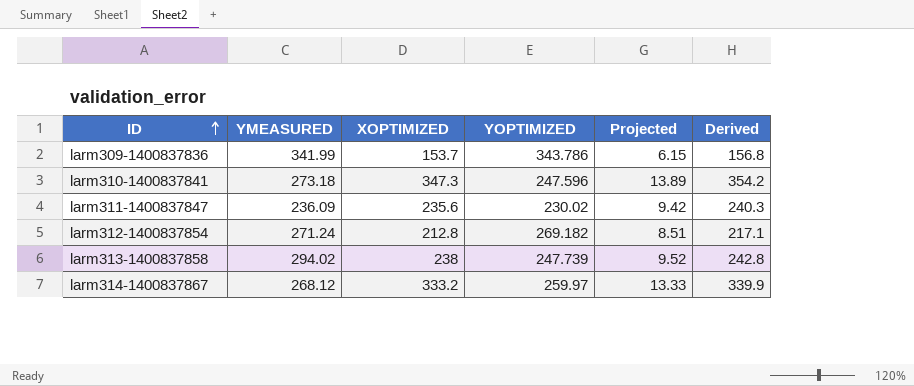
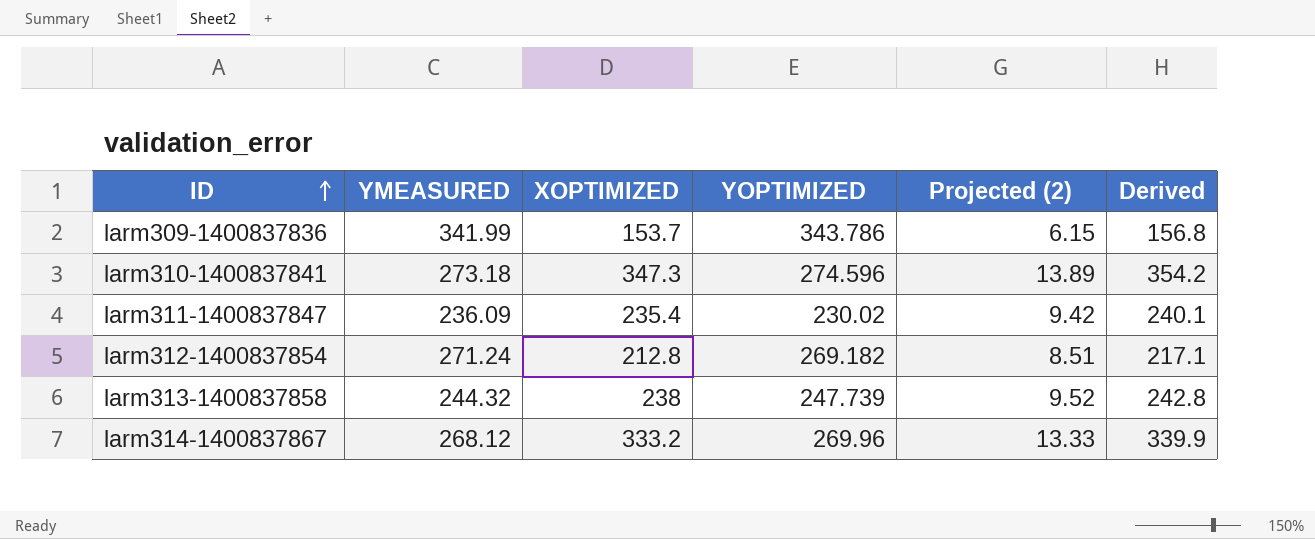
column name: Projected -> Projected (2)
larm310-1400837841 | YOPTIMIZED: 247.596 -> 274.596
larm311-1400837847 | XOPTIMIZED: 235.6 -> 235.4
larm311-1400837847 | Derived: 240.3 -> 240.1
larm313-1400837858 | YMEASURED: 294.02 -> 244.32
larm314-1400837867 | YOPTIMIZED: 259.97 -> 269.96

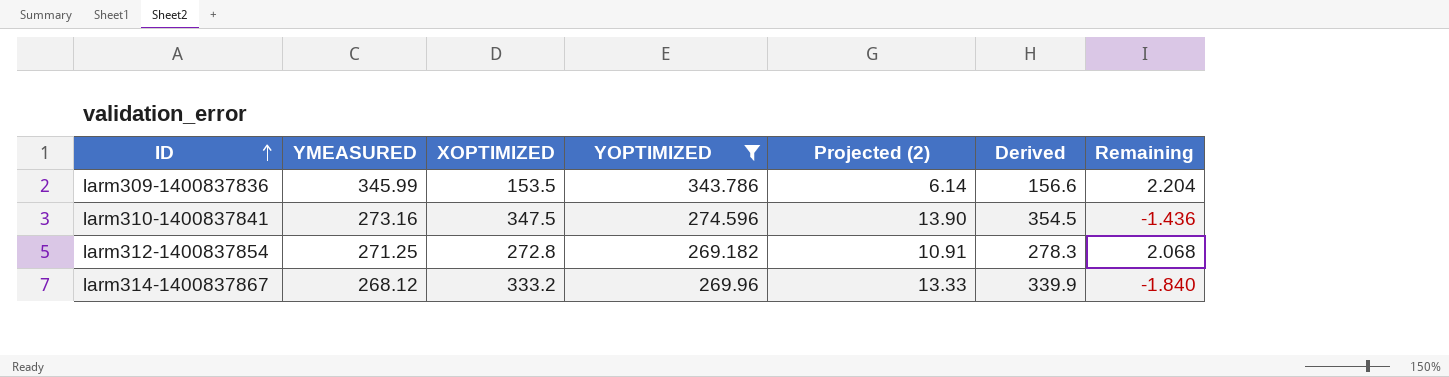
filter: none -> YOPTIMIZED >= 269.182
column Remaining | formula: none -> [YMEASURED] - [YOPTIMIZED]
larm309-1400837836 | YMEASURED: 341.99 -> 345.99
larm309-1400837836 | XOPTIMIZED: 153.7 -> 153.5
larm309-1400837836 | Projected (2): 6.15 -> 6.14
larm309-1400837836 | Derived: 156.8 -> 156.6
larm310-1400837841 | YMEASURED: 273.18 -> 273.16
larm310-1400837841 | XOPTIMIZED: 347.3 -> 347.5
larm310-1400837841 | Projected (2): 13.89 -> 13.90
larm310-1400837841 | Derived: 354.2 -> 354.5
larm312-1400837854 | YMEASURED: 271.24 -> 271.25
larm312-1400837854 | XOPTIMIZED: 212.8 -> 272.8
larm312-1400837854 | Projected (2): 8.51 -> 10.91
larm312-1400837854 | Derived: 217.1 -> 278.3

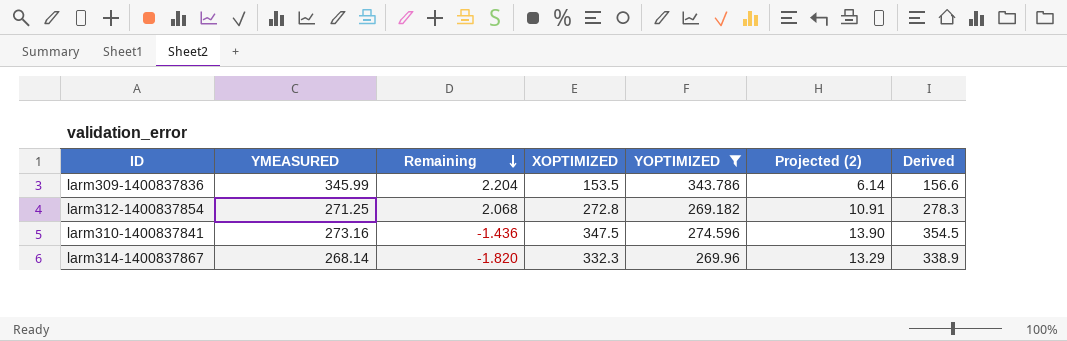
row order: ID ascending -> Remaining descending
column Remaining | position: 7 -> 3
larm314-1400837867 | YMEASURED: 268.12 -> 268.14
larm314-1400837867 | Remaining: -1.840 -> -1.820
larm314-1400837867 | XOPTIMIZED: 333.2 -> 332.3
larm314-1400837867 | Projected (2): 13.33 -> 13.29
larm314-1400837867 | Derived: 339.9 -> 338.9

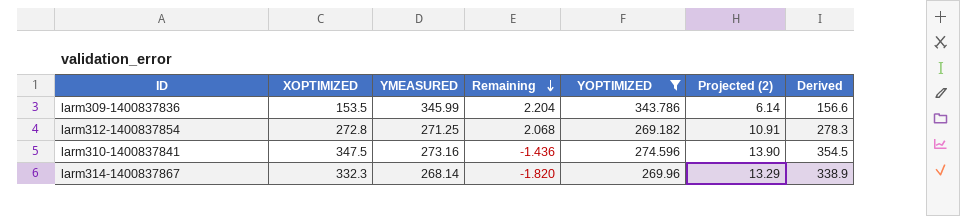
column XOPTIMIZED | position: 4 -> 2

